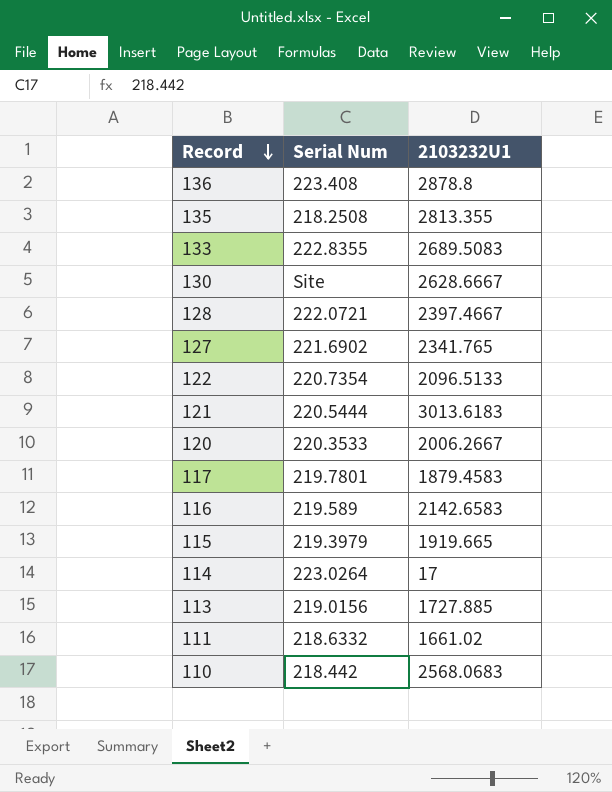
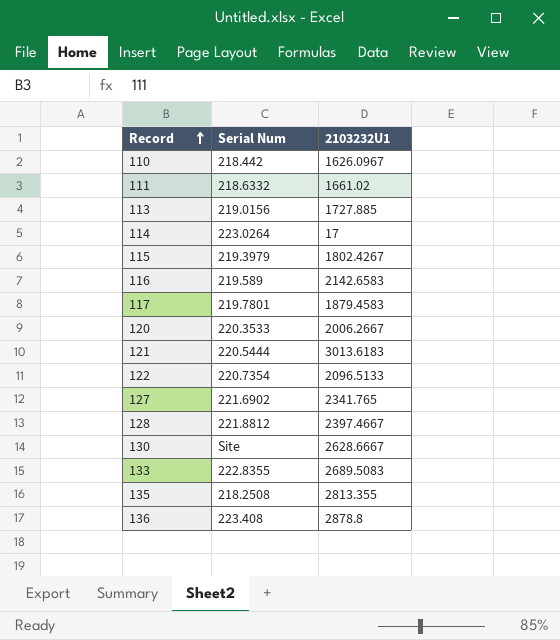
row order: Record descending -> Record ascending
110 | 2103232U1: 2568.0683 -> 1626.0967
115 | 2103232U1: 1919.665 -> 1802.4267
128 | Serial Num: 222.0721 -> 221.8812

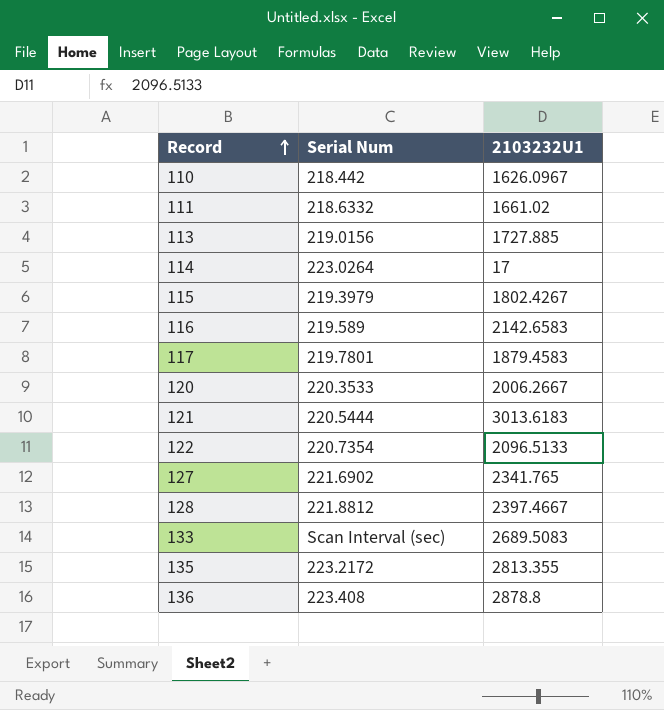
row 130: Site | 2628.6667 -> none
133 | Serial Num: 222.8355 -> Scan Interval (sec)
135 | Serial Num: 218.2508 -> 223.2172

